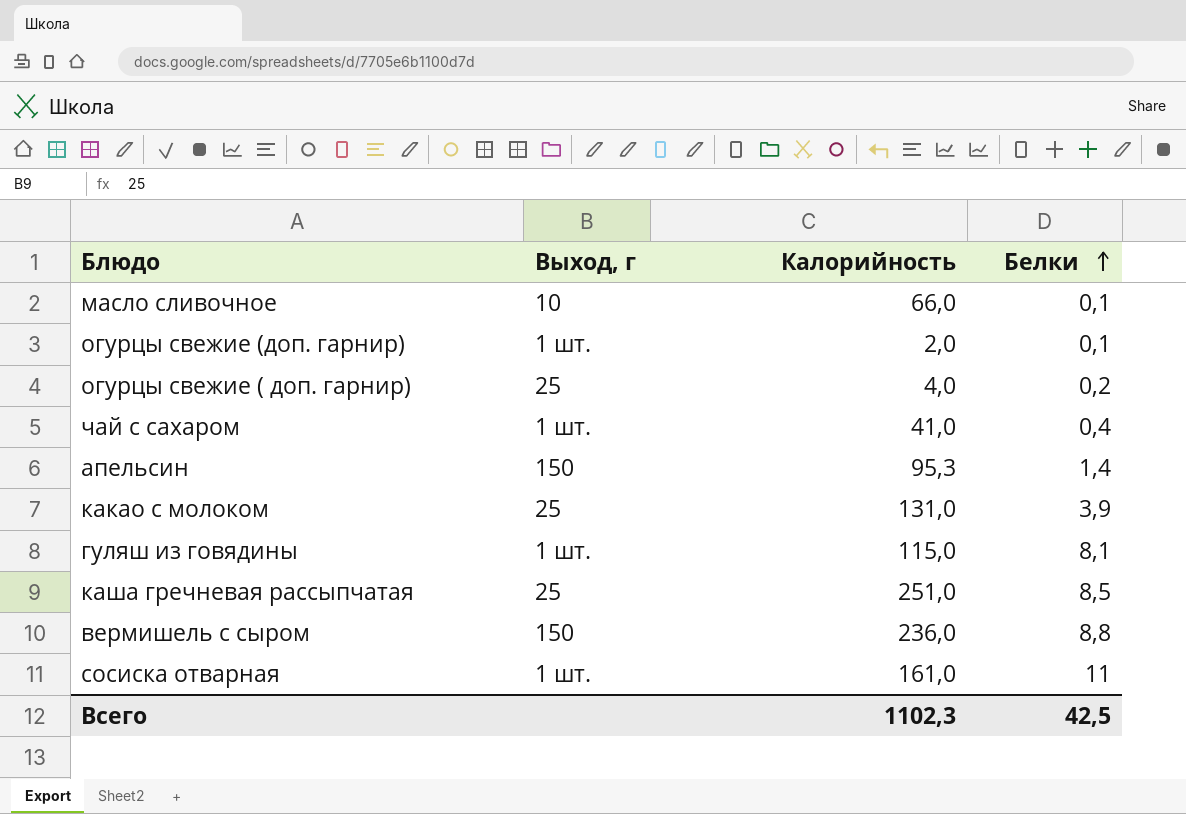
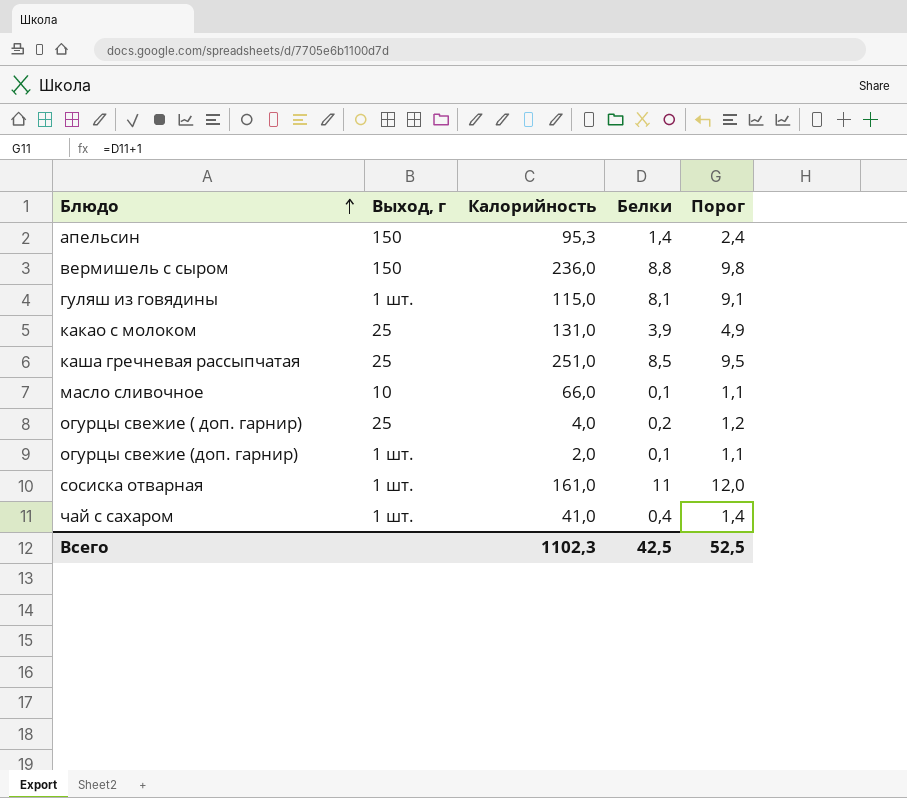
row order: Белки ascending -> Блюдо ascending
column Порог | formula: none -> [Белки] + 1

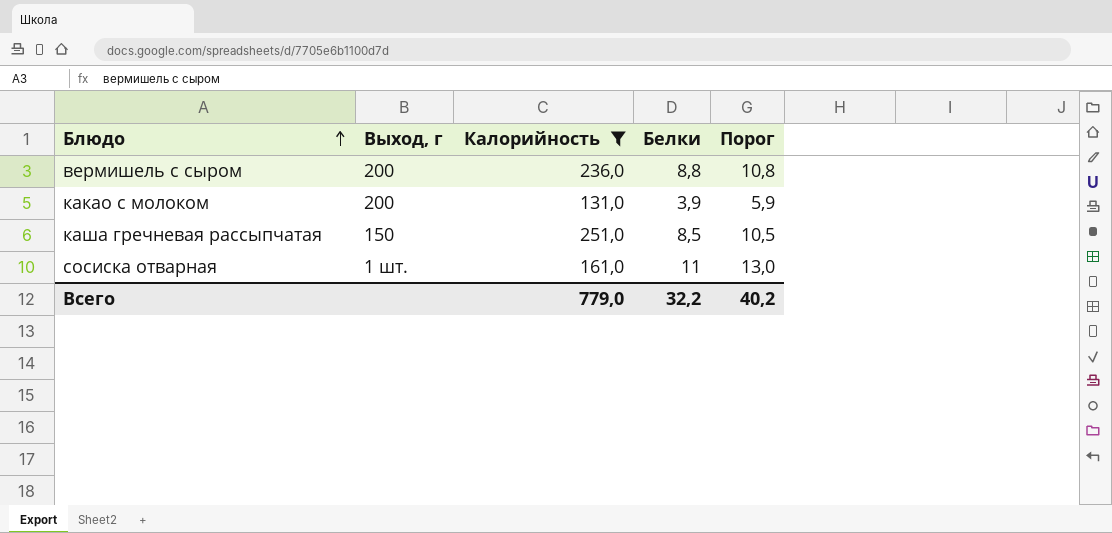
filter: none -> Калорийность >= 131,0
column Порог | formula: [Белки] + 1 -> [Белки] + 2
вермишель с сыром | Выход, г: 150 -> 200
какао с молоком | Выход, г: 25 -> 200
каша гречневая рассыпчатая | Выход, г: 25 -> 150
Всего | Калорийность: 1102,3 -> 779,0
Всего | Белки: 42,5 -> 32,2
Всего | Порог: 52,5 -> 40,2

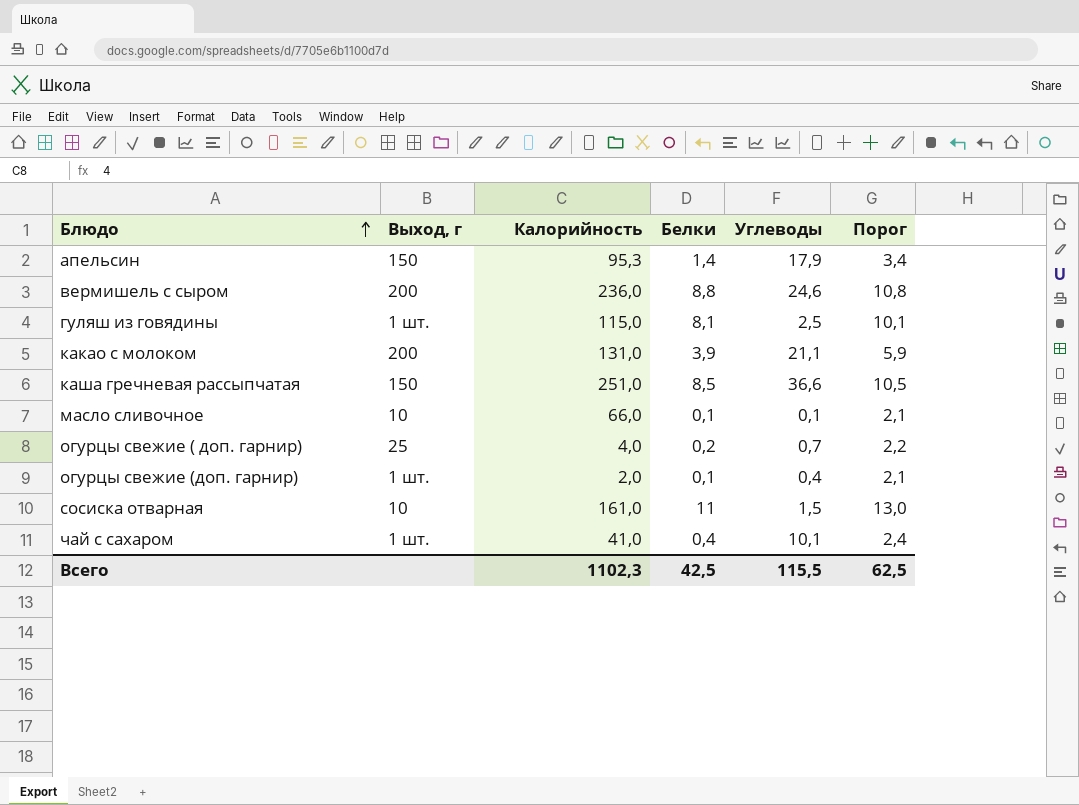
filter: Калорийность >= 131,0 -> none
column Углеводы | position: none -> 5
сосиска отварная | Выход, г: 1 шт. -> 10
Всего | Калорийность: 779,0 -> 1102,3
Всего | Белки: 32,2 -> 42,5
Всего | Порог: 40,2 -> 62,5

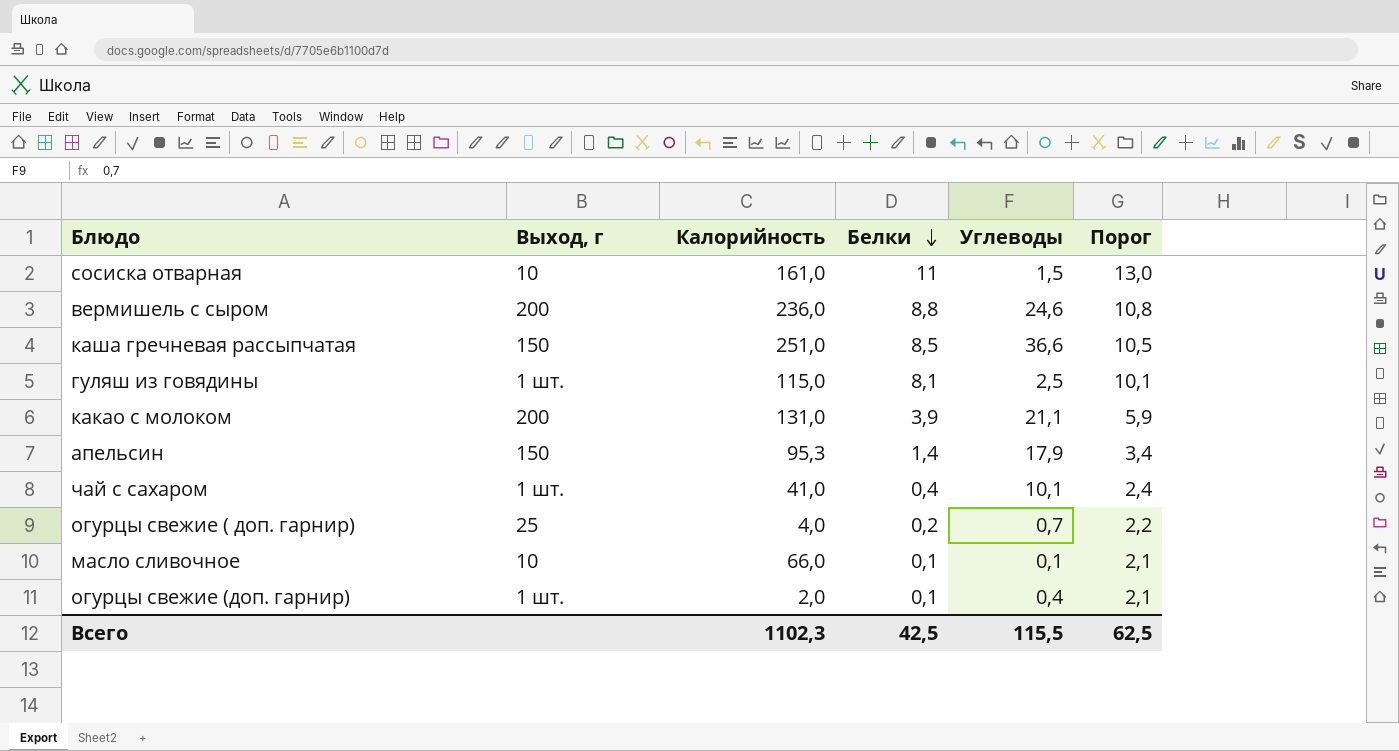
row order: Блюдо ascending -> Белки descending

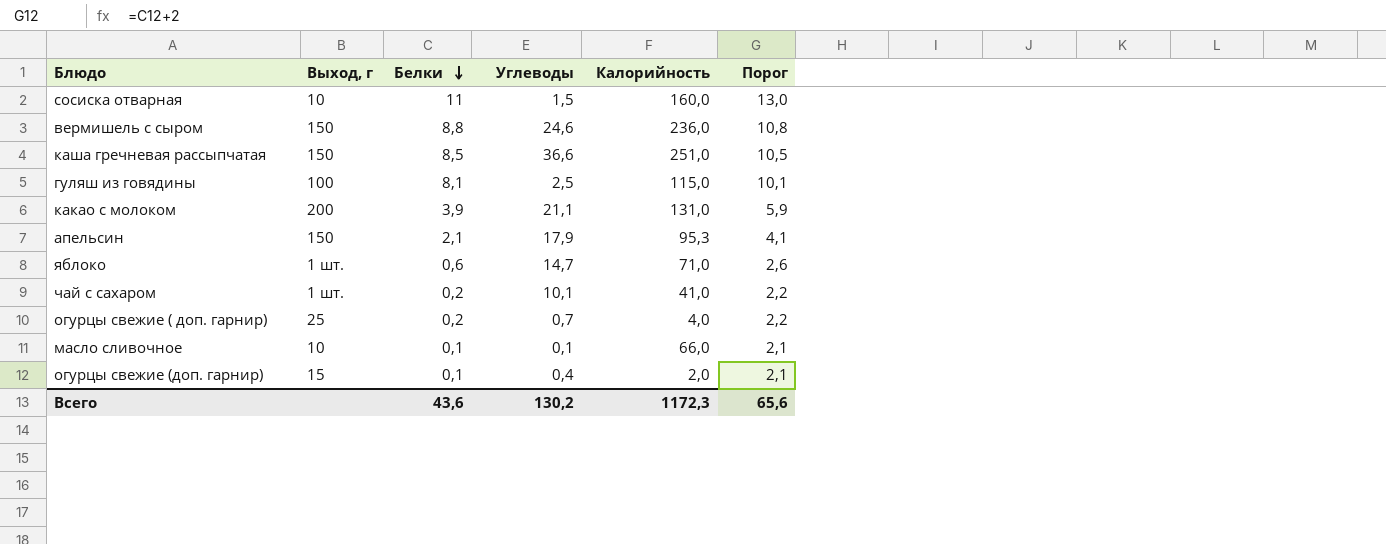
column Калорийность | position: 3 -> 5
сосиска отварная | Калорийность: 161,0 -> 160,0
вермишель с сыром | Выход, г: 200 -> 150
гуляш из говядины | Выход, г: 1 шт. -> 100
апельсин | Белки: 1,4 -> 2,1
апельсин | Порог: 3,4 -> 4,1
row яблоко: none -> 1 шт. | 0,6 | 14,7 | 71,0 | 2,6
чай с сахаром | Белки: 0,4 -> 0,2
чай с сахаром | Порог: 2,4 -> 2,2
огурцы свежие (доп. гарнир) | Выход, г: 1 шт. -> 15
Всего | Белки: 42,5 -> 43,6
Всего | Углеводы: 115,5 -> 130,2
Всего | Калорийность: 1102,3 -> 1172,3
Всего | Порог: 62,5 -> 65,6

